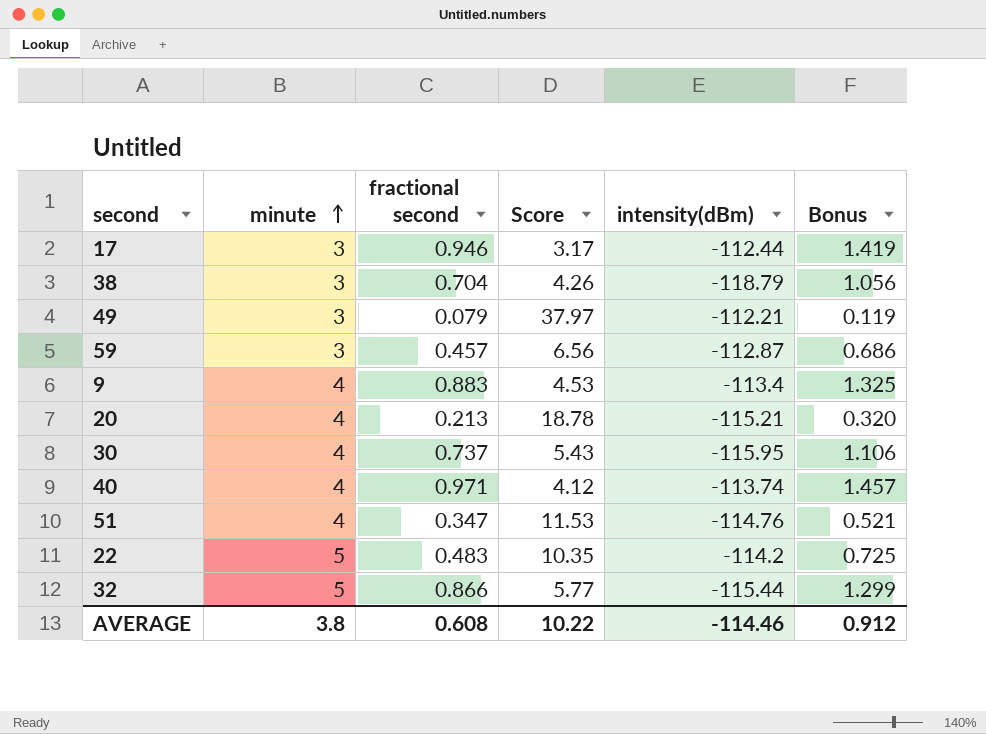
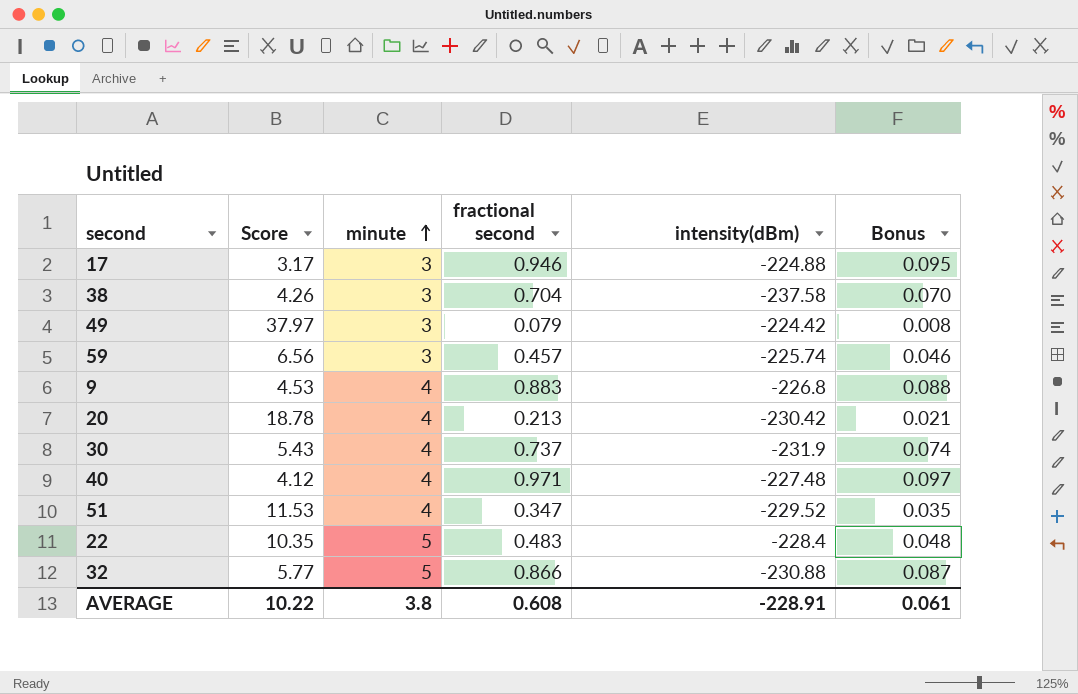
column Score | position: 4 -> 2
column Bonus | formula: [fractional second] * 1.5 -> [fractional second] * 0.1
17 | intensity(dBm): -112.44 -> -224.88
38 | intensity(dBm): -118.79 -> -237.58
49 | intensity(dBm): -112.21 -> -224.42
59 | intensity(dBm): -112.87 -> -225.74
9 | intensity(dBm): -113.4 -> -226.8
20 | intensity(dBm): -115.21 -> -230.42
30 | intensity(dBm): -115.95 -> -231.9
40 | intensity(dBm): -113.74 -> -227.48
51 | intensity(dBm): -114.76 -> -229.52
22 | intensity(dBm): -114.2 -> -228.4
32 | intensity(dBm): -115.44 -> -230.88
AVERAGE | intensity(dBm): -114.46 -> -228.91
AVERAGE | Bonus: 0.912 -> 0.061

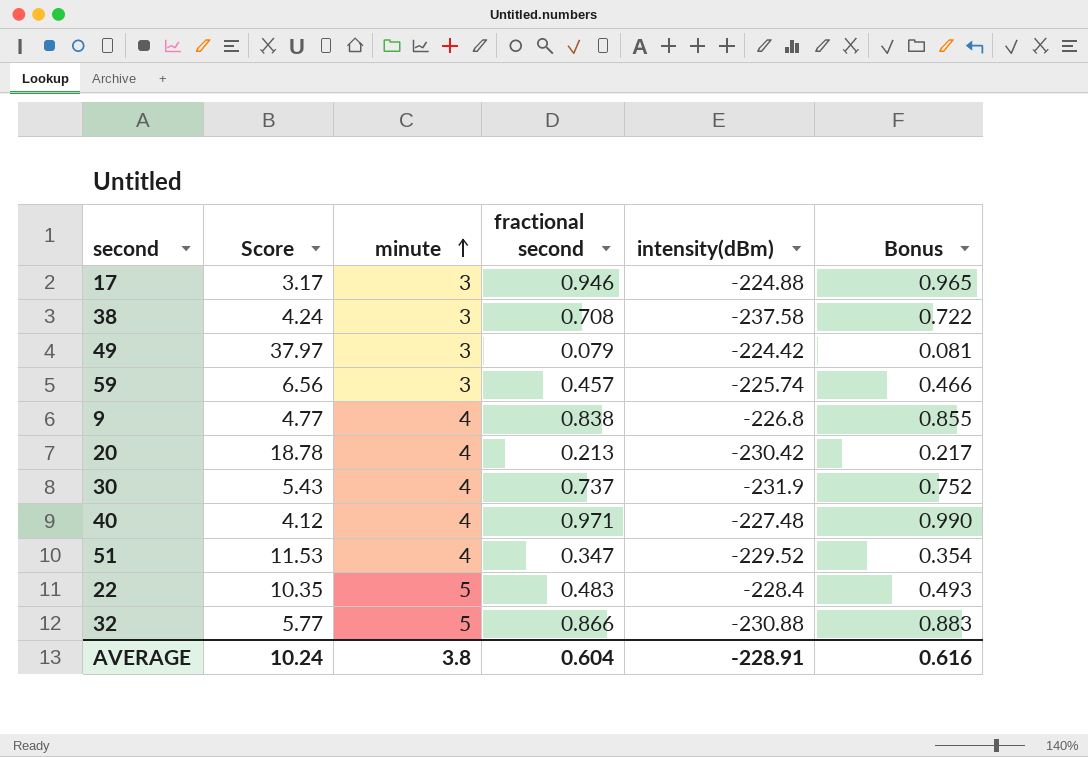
column Bonus | formula: [fractional second] * 0.1 -> [fractional second] * 1.02
38 | Score: 4.26 -> 4.24
38 | fractional second: 0.704 -> 0.708
9 | Score: 4.53 -> 4.77
9 | fractional second: 0.883 -> 0.838
AVERAGE | Score: 10.22 -> 10.24
AVERAGE | fractional second: 0.608 -> 0.604
AVERAGE | Bonus: 0.061 -> 0.616

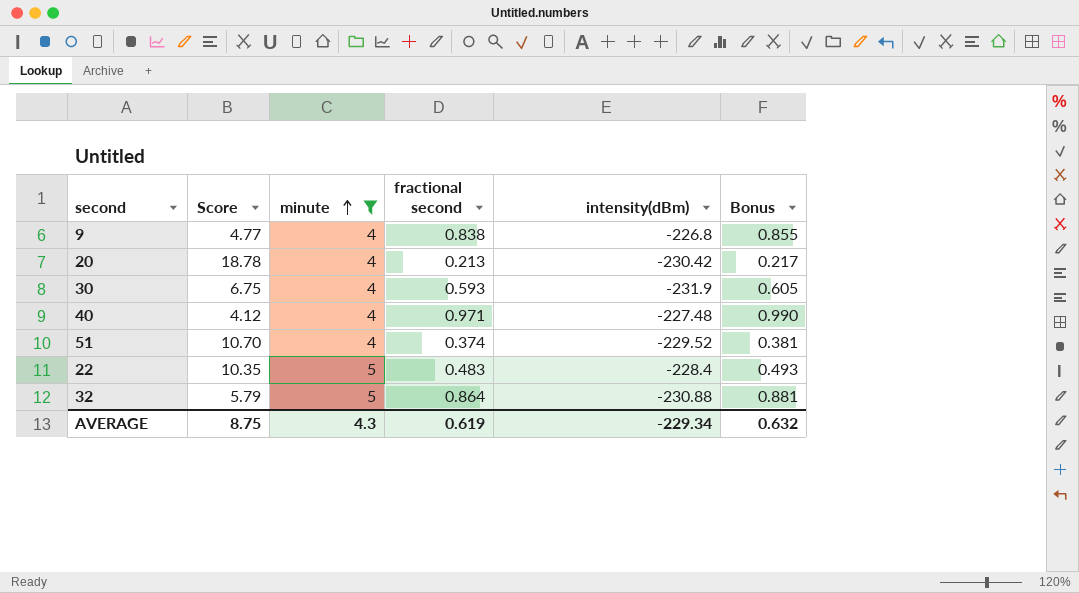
filter: none -> minute != 3
30 | Score: 5.43 -> 6.75
30 | fractional second: 0.737 -> 0.593
30 | Bonus: 0.752 -> 0.605
51 | Score: 11.53 -> 10.70
51 | fractional second: 0.347 -> 0.374
51 | Bonus: 0.354 -> 0.381
32 | Score: 5.77 -> 5.79
32 | fractional second: 0.866 -> 0.864
32 | Bonus: 0.883 -> 0.881
AVERAGE | Score: 10.24 -> 8.75
AVERAGE | minute: 3.8 -> 4.3
AVERAGE | fractional second: 0.604 -> 0.619
AVERAGE | intensity(dBm): -228.91 -> -229.34
AVERAGE | Bonus: 0.616 -> 0.632

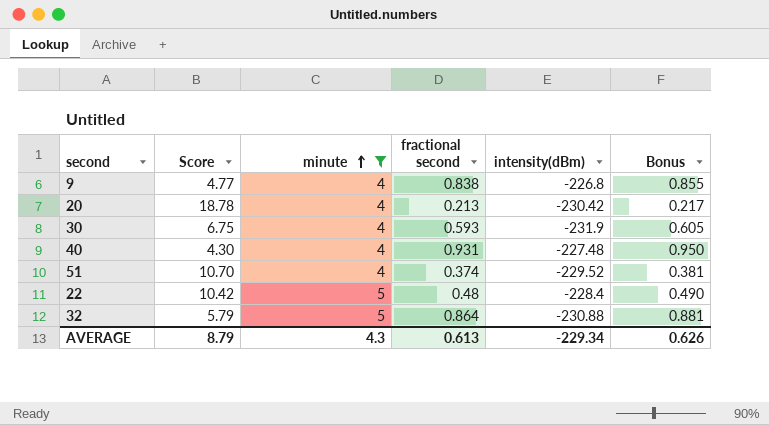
40 | Score: 4.12 -> 4.30
40 | fractional second: 0.971 -> 0.931
40 | Bonus: 0.990 -> 0.950
22 | Score: 10.35 -> 10.42
22 | fractional second: 0.483 -> 0.48
22 | Bonus: 0.493 -> 0.490
AVERAGE | Score: 8.75 -> 8.79
AVERAGE | fractional second: 0.619 -> 0.613
AVERAGE | Bonus: 0.632 -> 0.626

